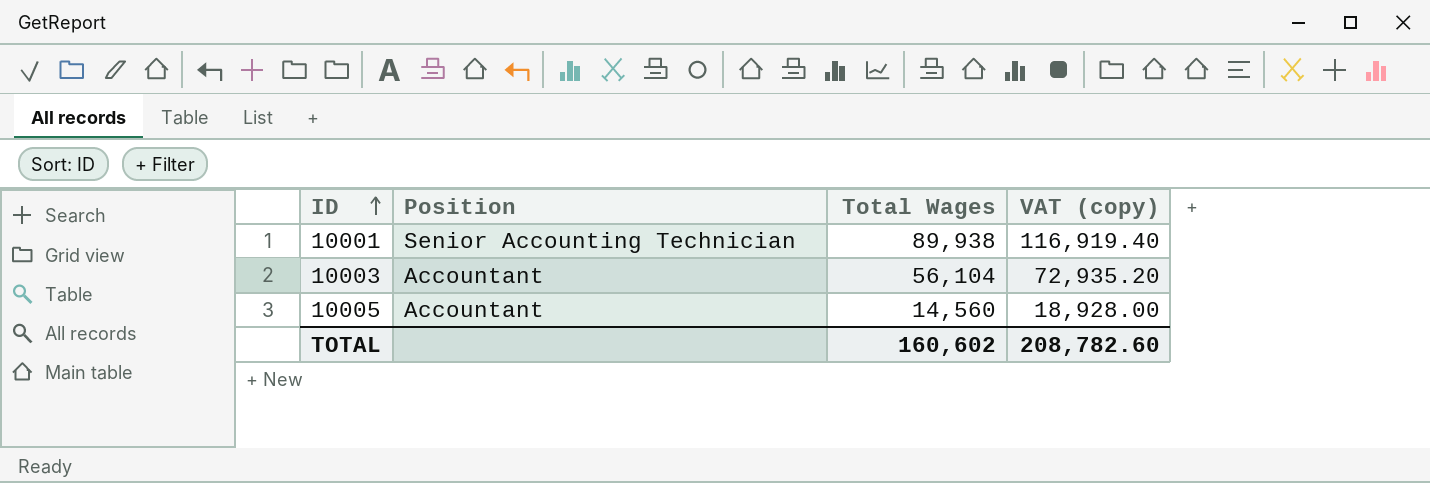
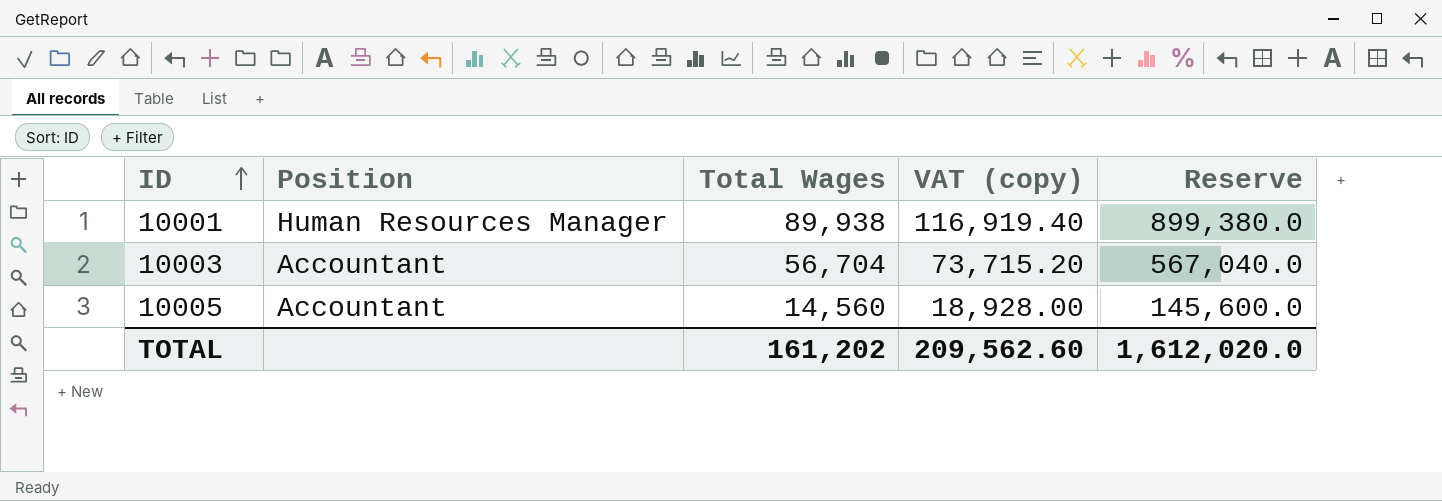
column Reserve | formula: none -> [Total Wages] * 10
10001 | Position: Senior Accounting Technician -> Human Resources Manager
10003 | Total Wages: 56,104 -> 56,704
10003 | VAT (copy): 72,935.20 -> 73,715.20
TOTAL | Total Wages: 160,602 -> 161,202
TOTAL | VAT (copy): 208,782.60 -> 209,562.60

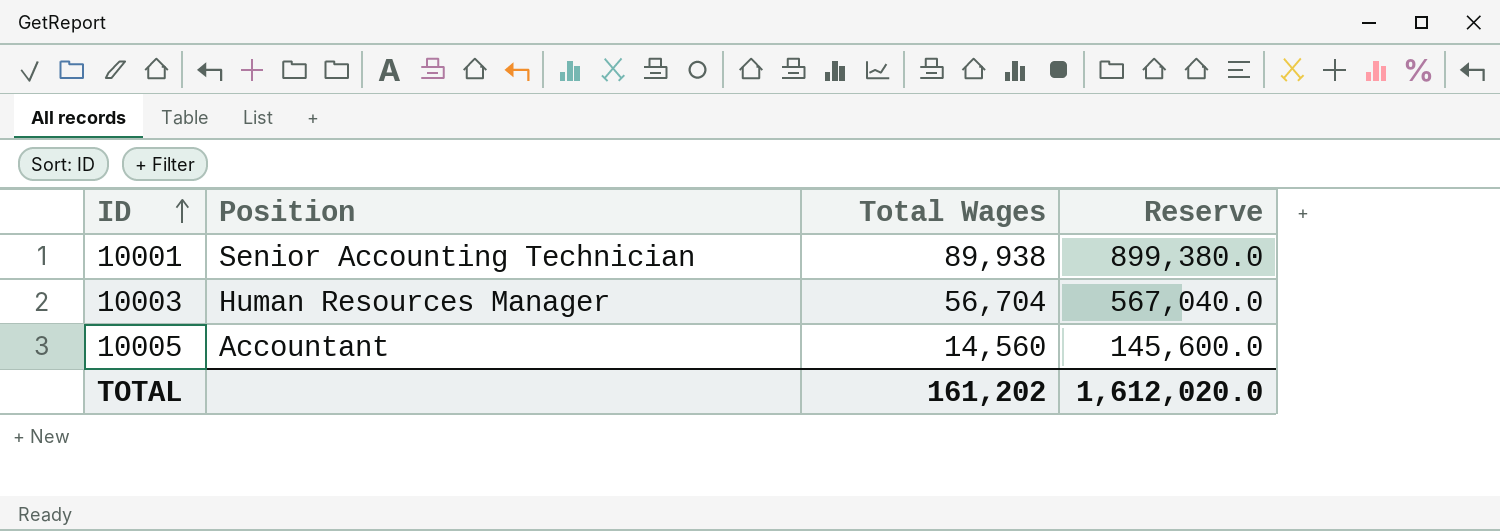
column VAT (copy) | formula: [Total Wages] * 1.3 -> none
10001 | Position: Human Resources Manager -> Senior Accounting Technician
10003 | Position: Accountant -> Human Resources Manager

